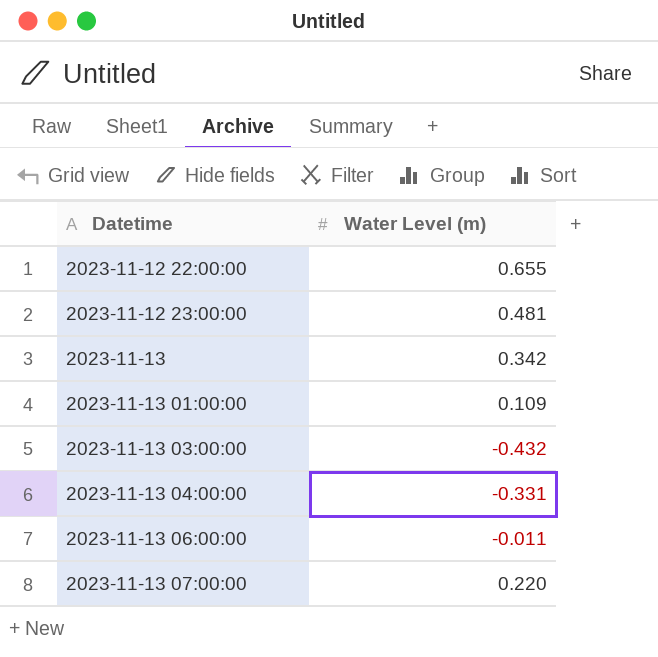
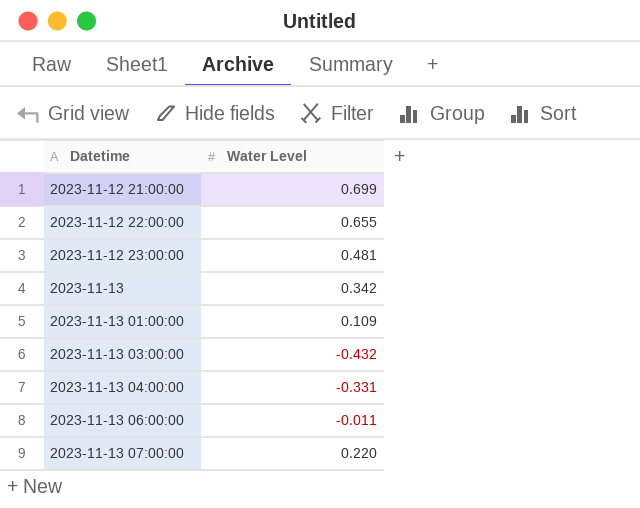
column name: Water Level (m) -> Water Level
row 2023-11-12 21:00:00: none -> 0.699

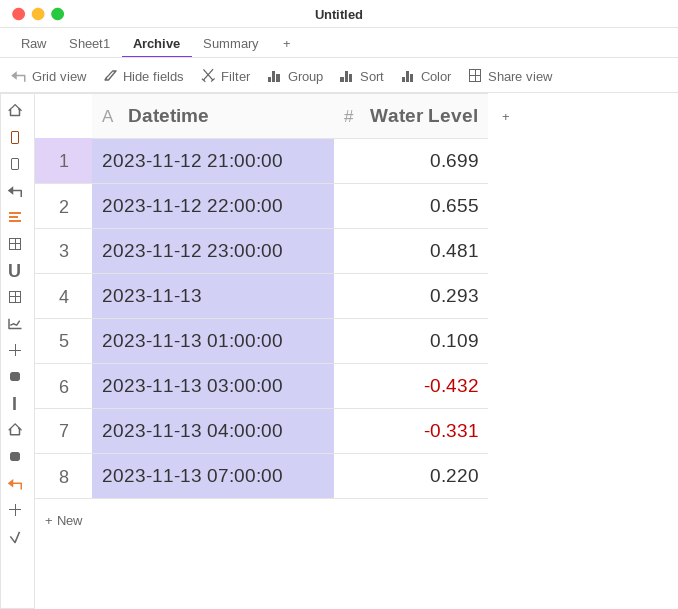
row 2023-11-13 06:00:00: -0.011 -> none
2023-11-13 | Water Level: 0.342 -> 0.293

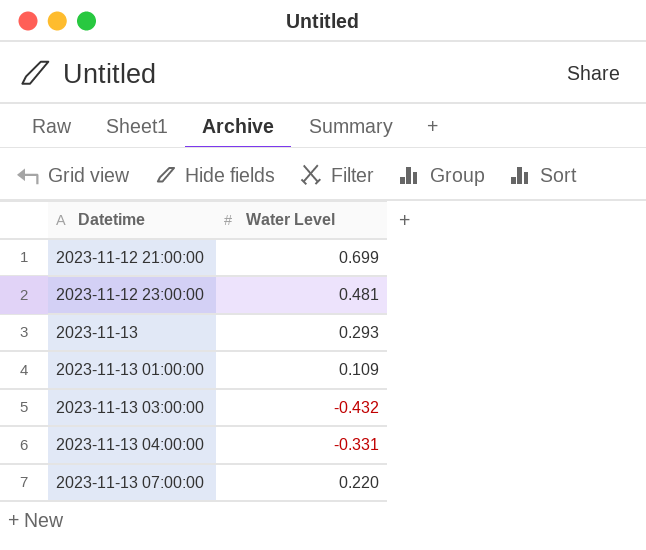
row 2023-11-12 22:00:00: 0.655 -> none

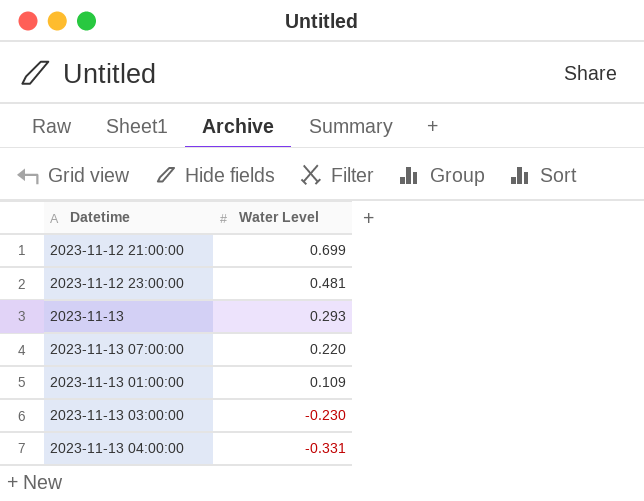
row order: Datetime ascending -> Water Level descending
2023-11-13 03:00:00 | Water Level: -0.432 -> -0.230

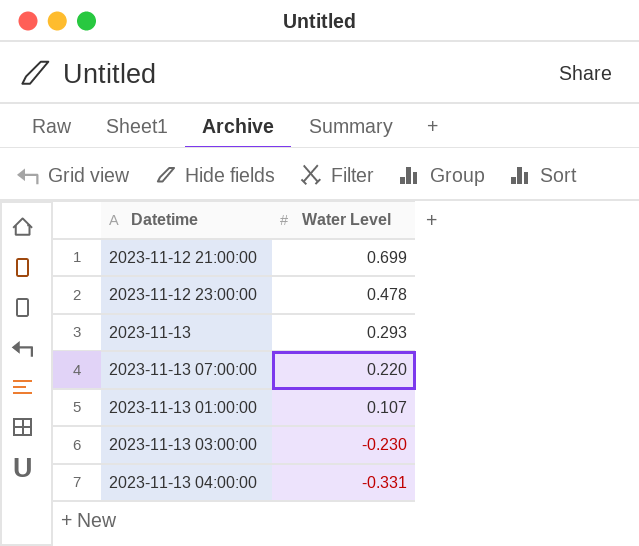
2023-11-12 23:00:00 | Water Level: 0.481 -> 0.478
2023-11-13 01:00:00 | Water Level: 0.109 -> 0.107

